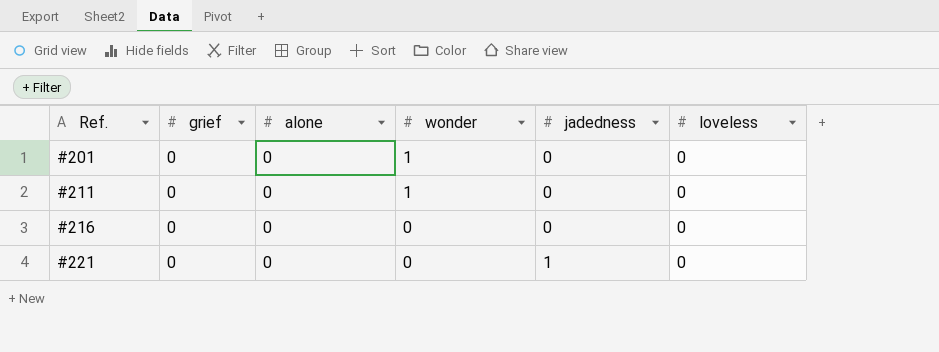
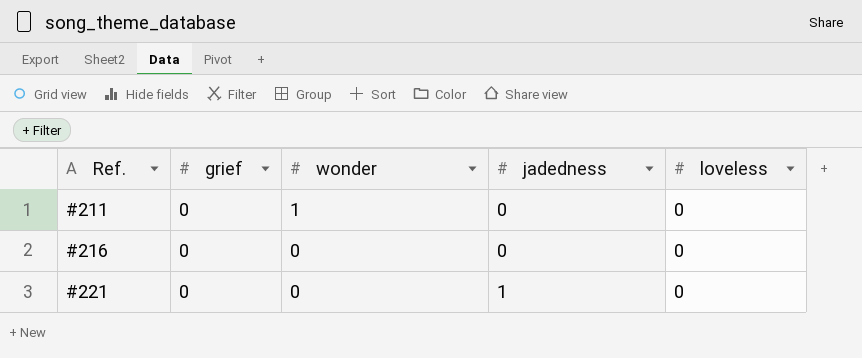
column alone | position: 3 -> none
row #201: 0 | 0 | 1 | 0 | 0 -> none

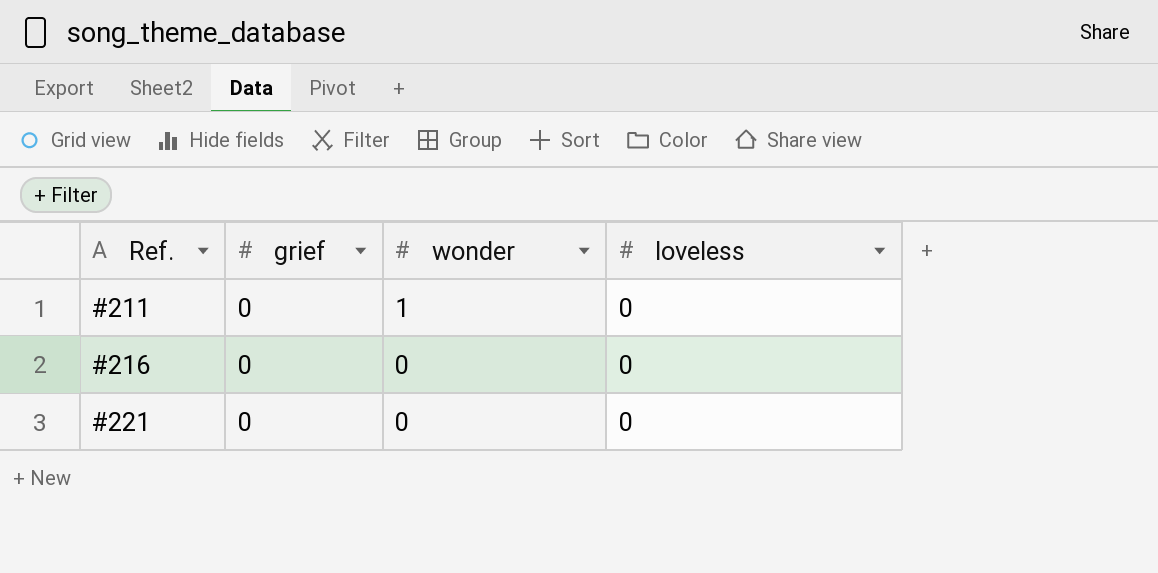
column jadedness | position: 4 -> none

